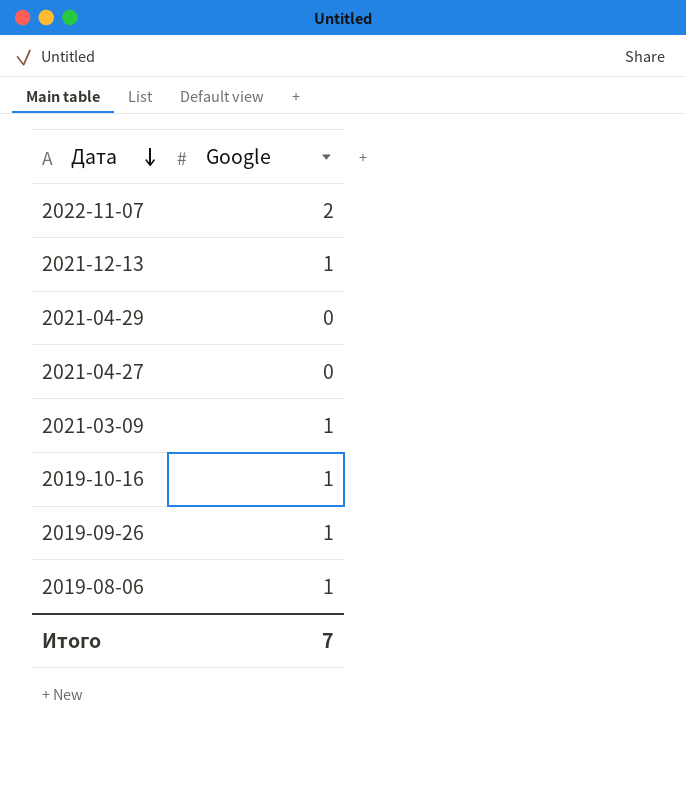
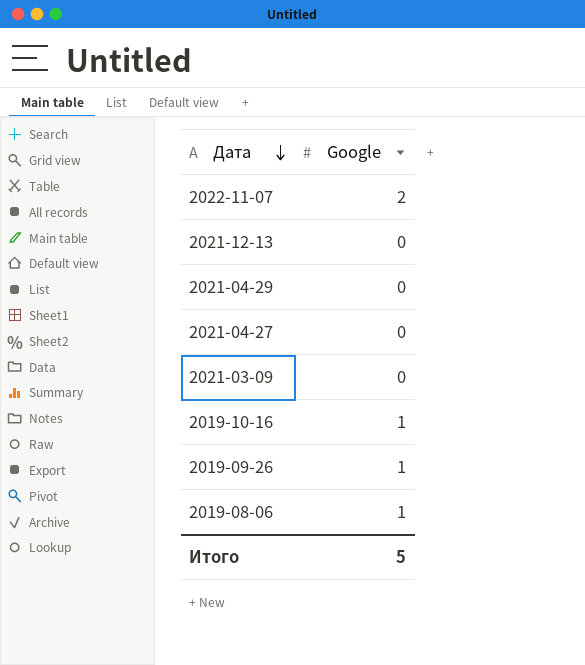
2021-12-13 | Google: 1 -> 0
2021-03-09 | Google: 1 -> 0
Итого | Google: 7 -> 5

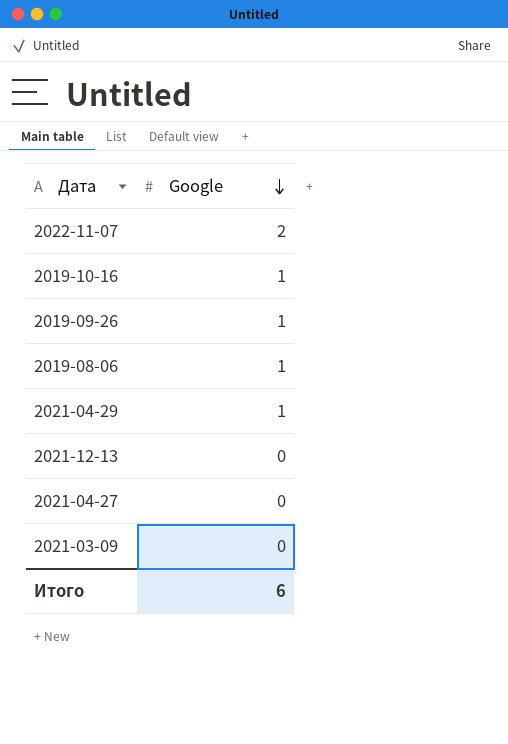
row order: Дата descending -> Google descending
2021-04-29 | Google: 0 -> 1
Итого | Google: 5 -> 6

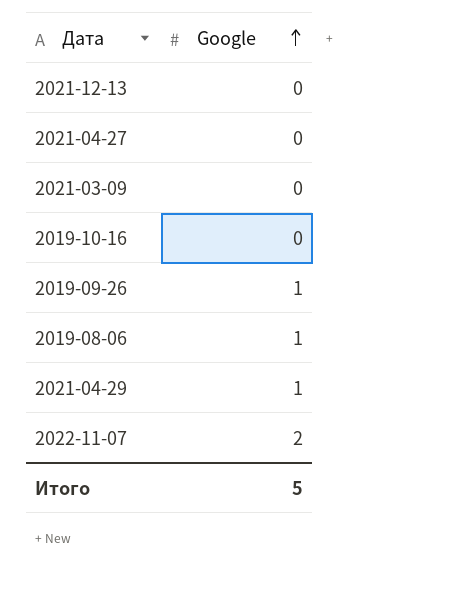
row order: Google descending -> Google ascending
2019-10-16 | Google: 1 -> 0
Итого | Google: 6 -> 5

